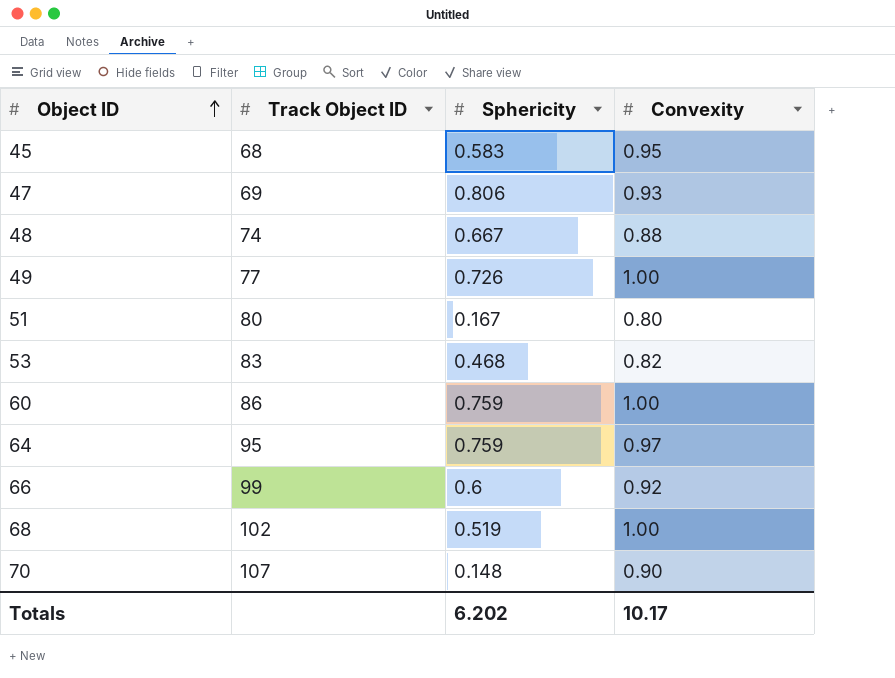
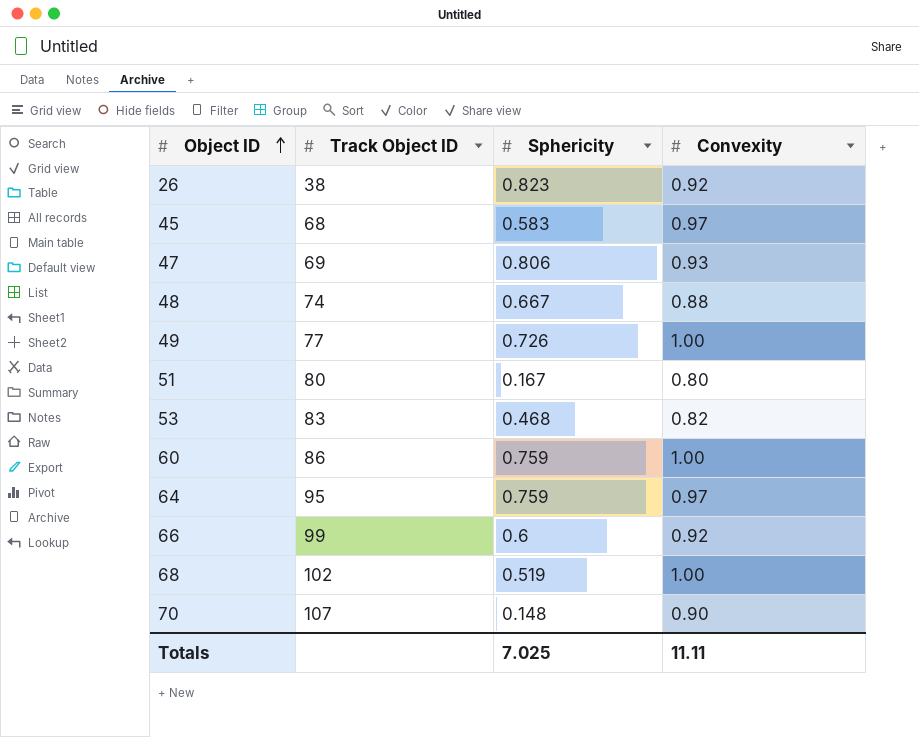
row 26: none -> 38 | 0.823 | 0.92
45 | Convexity: 0.95 -> 0.97
Totals | Sphericity: 6.202 -> 7.025
Totals | Convexity: 10.17 -> 11.11

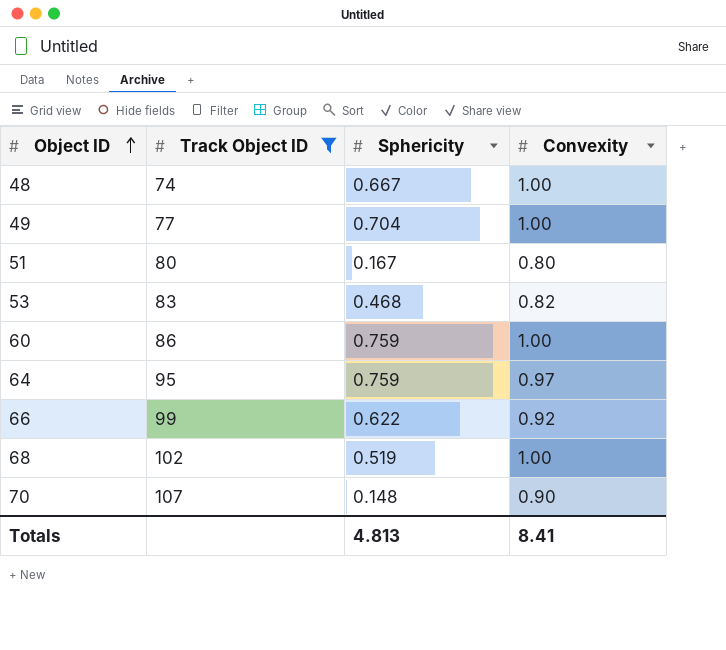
filter: none -> Track Object ID >= 74
48 | Convexity: 0.88 -> 1.00
49 | Sphericity: 0.726 -> 0.704
66 | Sphericity: 0.6 -> 0.622
Totals | Sphericity: 7.025 -> 4.813
Totals | Convexity: 11.11 -> 8.41

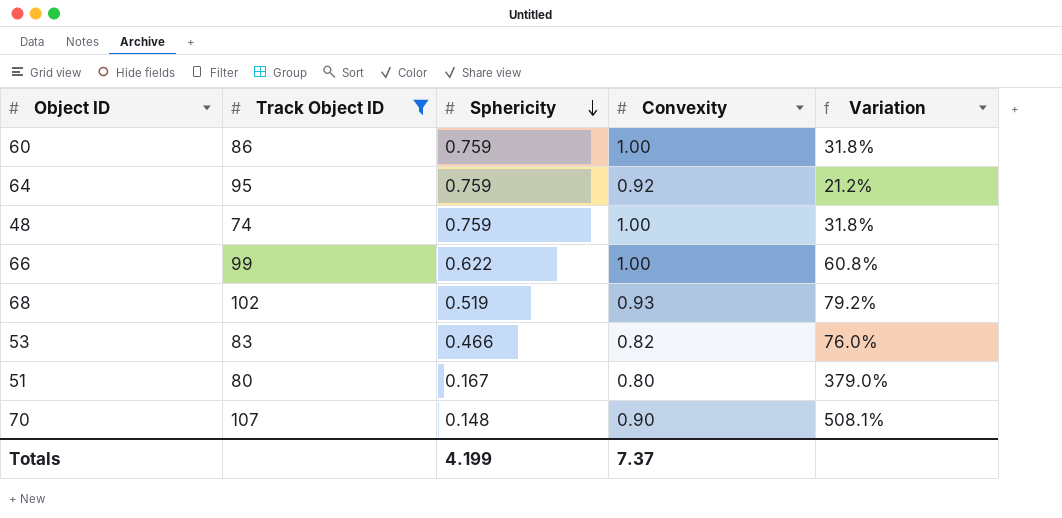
row order: Object ID ascending -> Sphericity descending
column Variation | formula: none -> ([Convexity] - [Sphericity]) / [Sphericity]
row 49: 77 | 0.704 | 1.00 -> none
64 | Convexity: 0.97 -> 0.92
48 | Sphericity: 0.667 -> 0.759
66 | Convexity: 0.92 -> 1.00
68 | Convexity: 1.00 -> 0.93
53 | Sphericity: 0.468 -> 0.466
Totals | Sphericity: 4.813 -> 4.199
Totals | Convexity: 8.41 -> 7.37

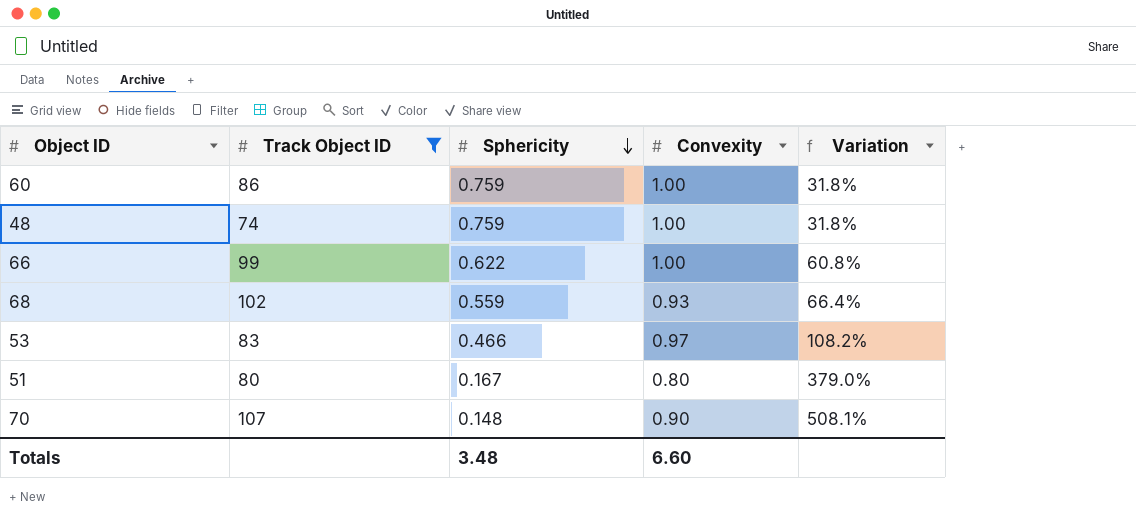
row 64: 95 | 0.759 | 0.92 | 21.2% -> none
68 | Sphericity: 0.519 -> 0.559
68 | Variation: 79.2% -> 66.4%
53 | Convexity: 0.82 -> 0.97
53 | Variation: 76.0% -> 108.2%
Totals | Sphericity: 4.199 -> 3.48
Totals | Convexity: 7.37 -> 6.60

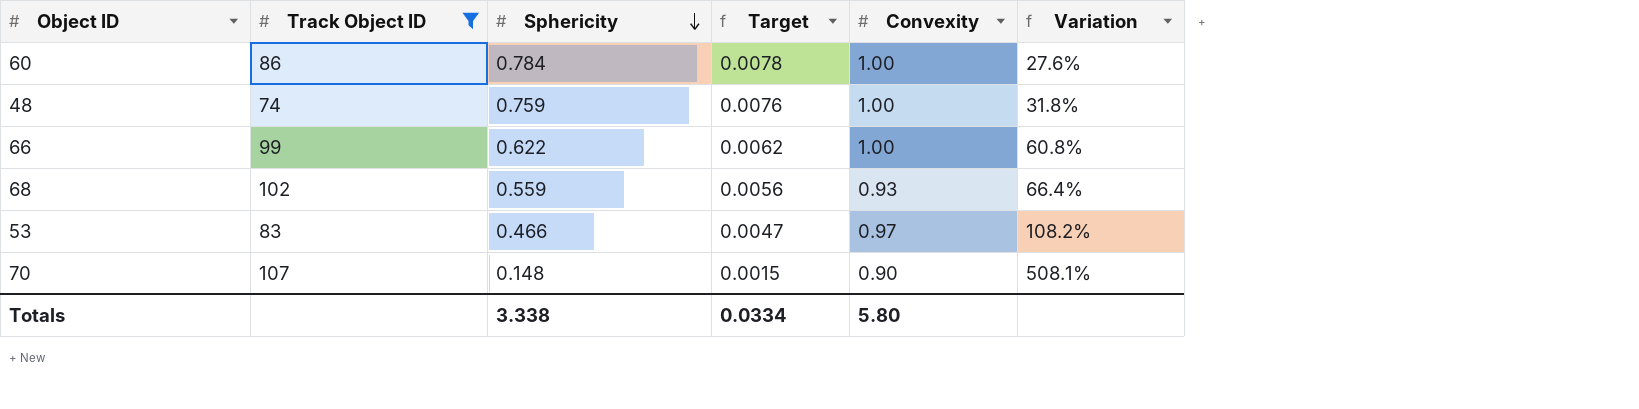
column Target | formula: none -> [Sphericity] * 0.01
row 51: 80 | 0.167 | 0.80 | 379.0% -> none
60 | Sphericity: 0.759 -> 0.784
60 | Variation: 31.8% -> 27.6%
Totals | Sphericity: 3.48 -> 3.338
Totals | Convexity: 6.60 -> 5.80

